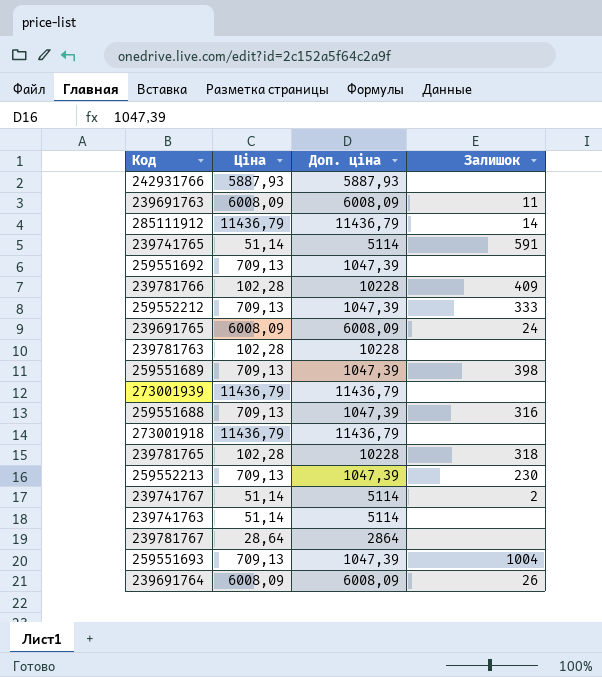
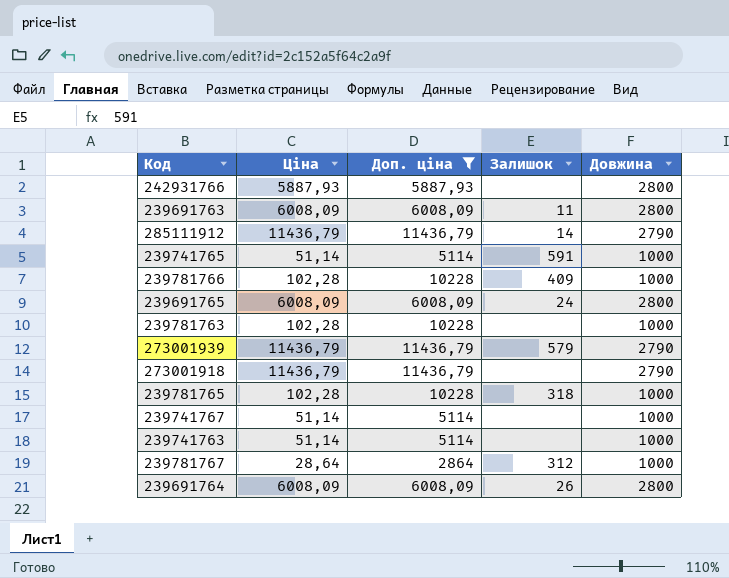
filter: none -> Доп. ціна != 1047,39
column Довжина | position: none -> 5
273001939 | Залишок: none -> 579
239741767 | Залишок: 2 -> none
239781767 | Залишок: none -> 312

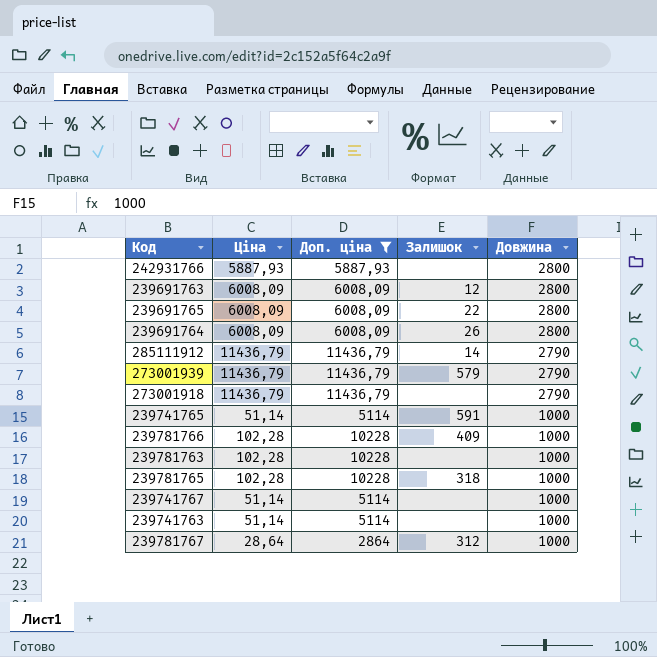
row order: none -> Довжина descending
239691763 | Залишок: 11 -> 12
239691765 | Залишок: 24 -> 22

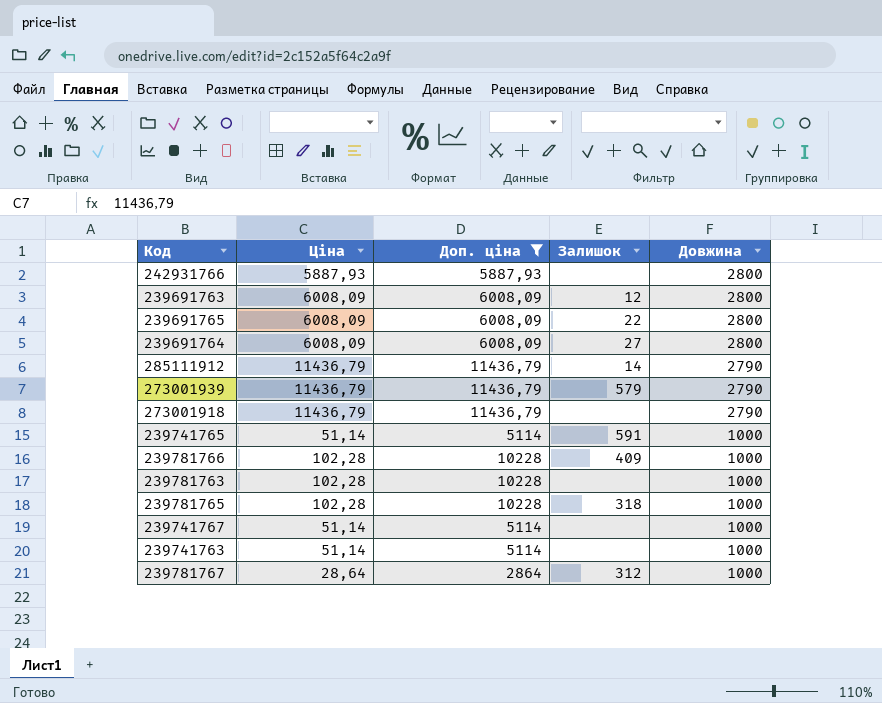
239691764 | Залишок: 26 -> 27

